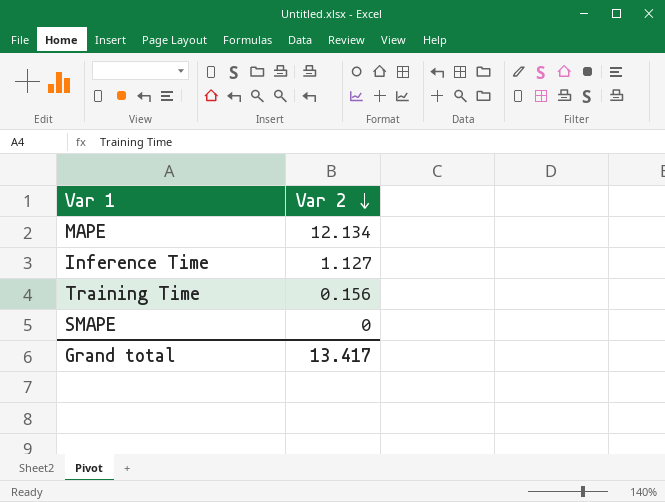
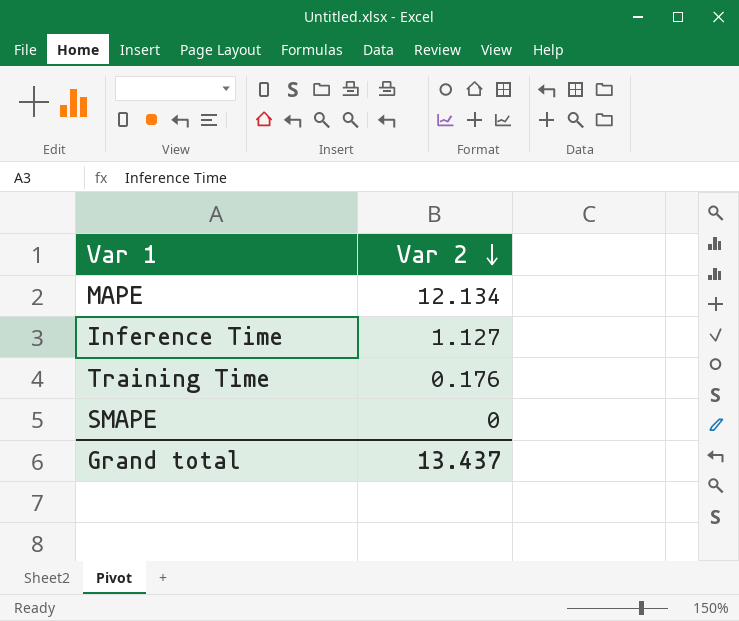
Training Time | Var 2: 0.156 -> 0.176
Grand total | Var 2: 13.417 -> 13.437

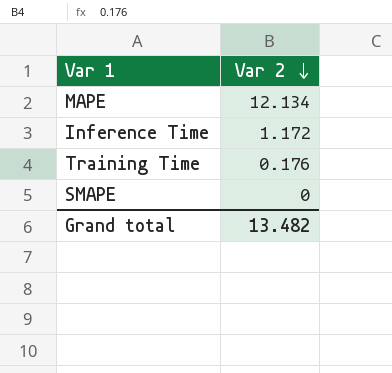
Inference Time | Var 2: 1.127 -> 1.172
Grand total | Var 2: 13.437 -> 13.482

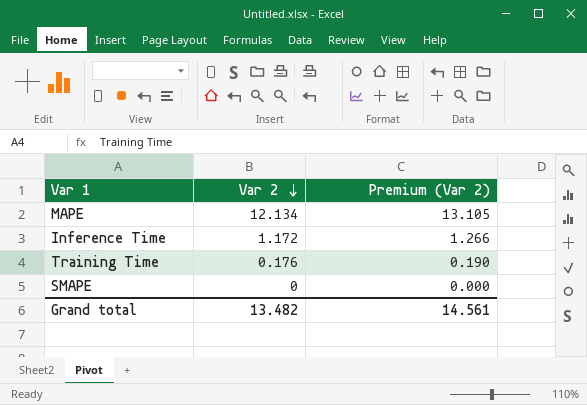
column Premium (Var 2) | formula: none -> [Var 2] * 1.08

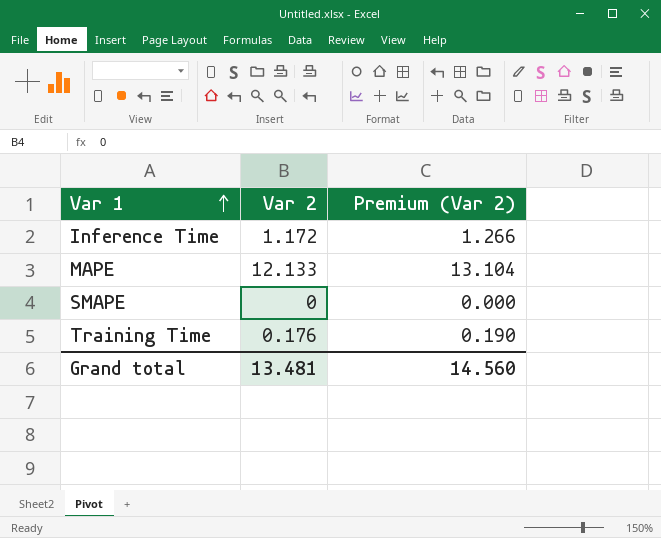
row order: Var 2 descending -> Var 1 ascending
MAPE | Var 2: 12.134 -> 12.133
MAPE | Premium (Var 2): 13.105 -> 13.104
Grand total | Var 2: 13.482 -> 13.481
Grand total | Premium (Var 2): 14.561 -> 14.560

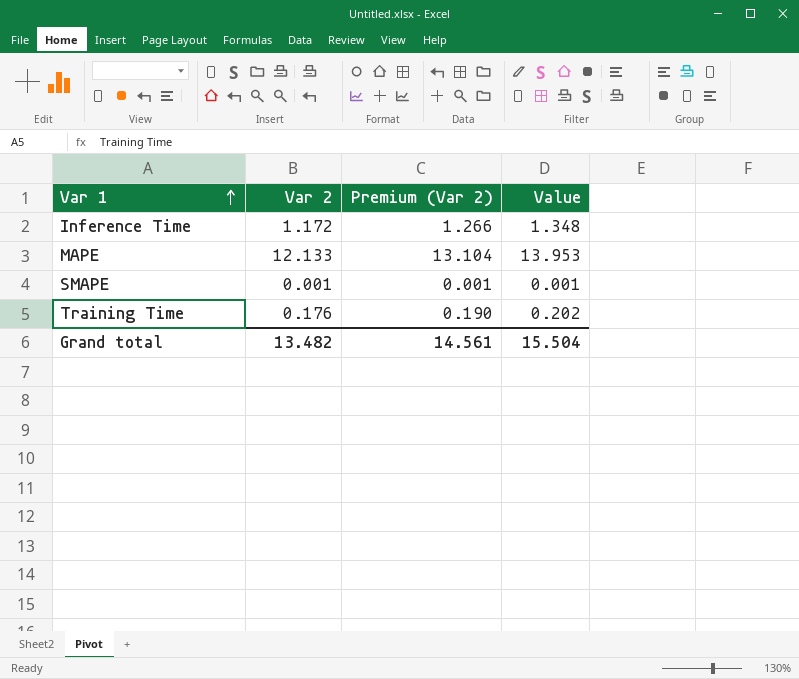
column Value | formula: none -> [Var 2] * 1.15
SMAPE | Var 2: 0 -> 0.001
SMAPE | Premium (Var 2): 0.000 -> 0.001
Grand total | Var 2: 13.481 -> 13.482
Grand total | Premium (Var 2): 14.560 -> 14.561

